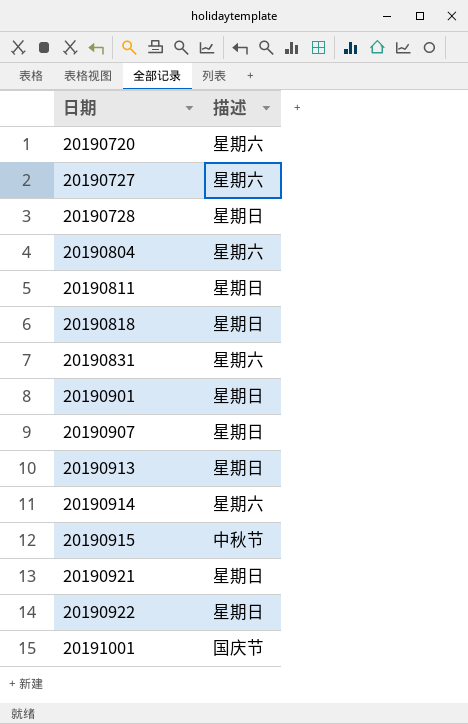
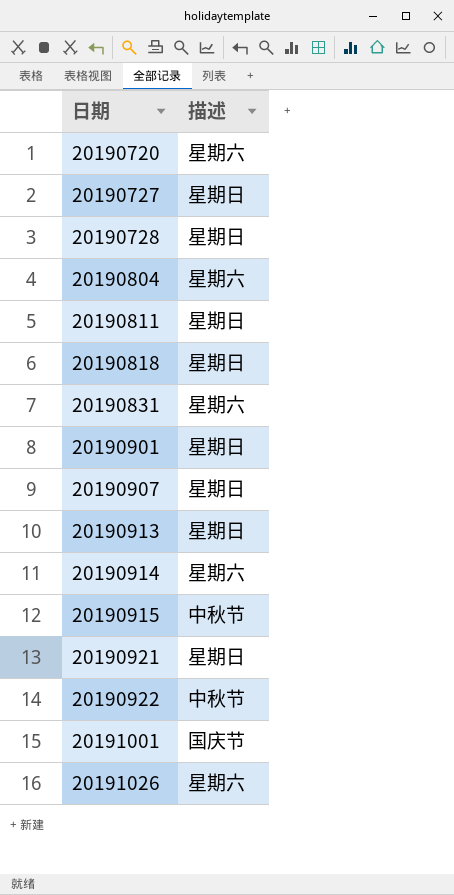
20190727 | 描述: 星期六 -> 星期日
20190922 | 描述: 星期日 -> 中秋节
row 20191026: none -> 星期六

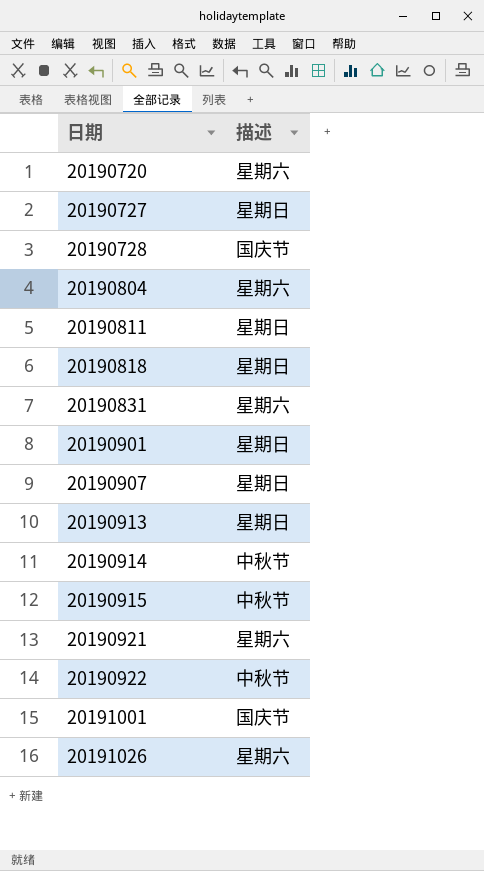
20190728 | 描述: 星期日 -> 国庆节
20190914 | 描述: 星期六 -> 中秋节
20190921 | 描述: 星期日 -> 星期六

